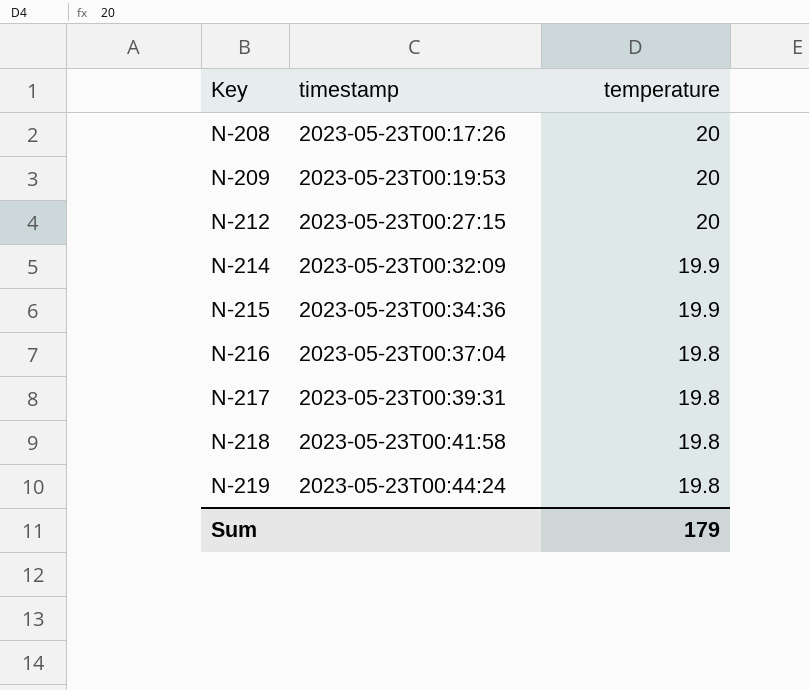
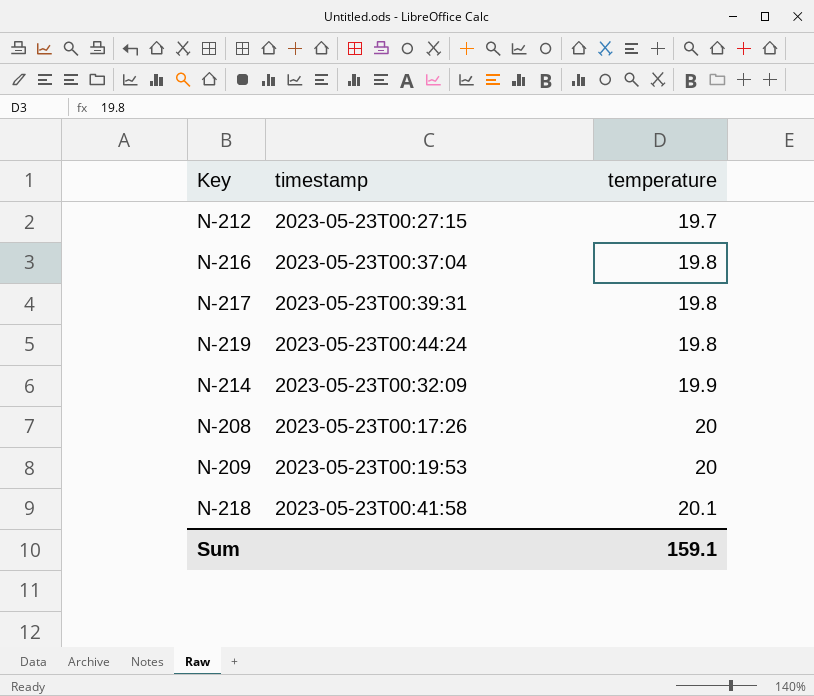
row order: Key ascending -> temperature ascending
row N-215: 2023-05-23T00:34:36 | 19.9 -> none
N-212 | temperature: 20 -> 19.7
N-218 | temperature: 19.8 -> 20.1
Sum | temperature: 179 -> 159.1

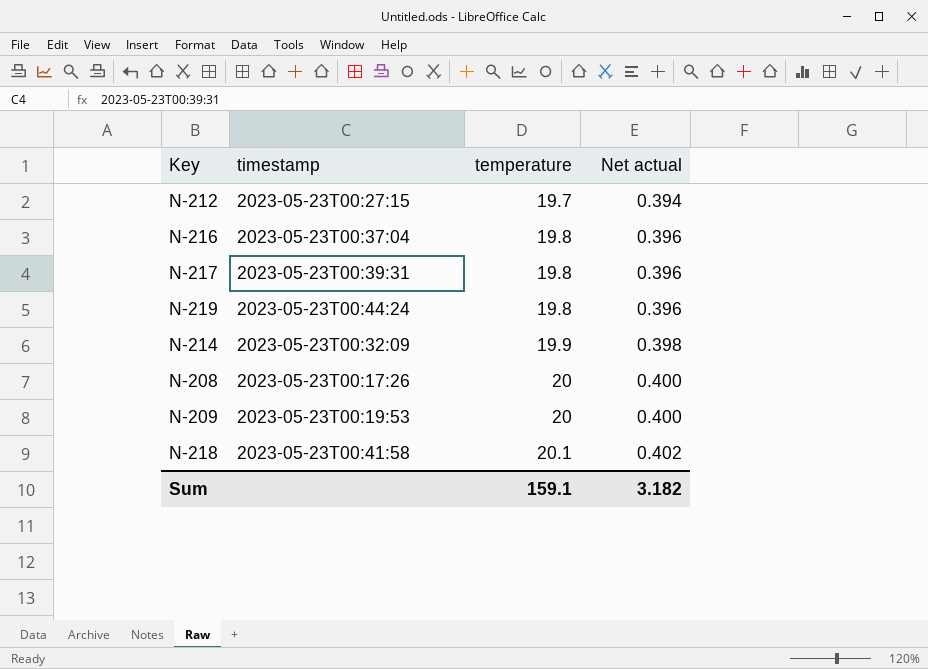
column Net actual | formula: none -> [temperature] * 0.02

